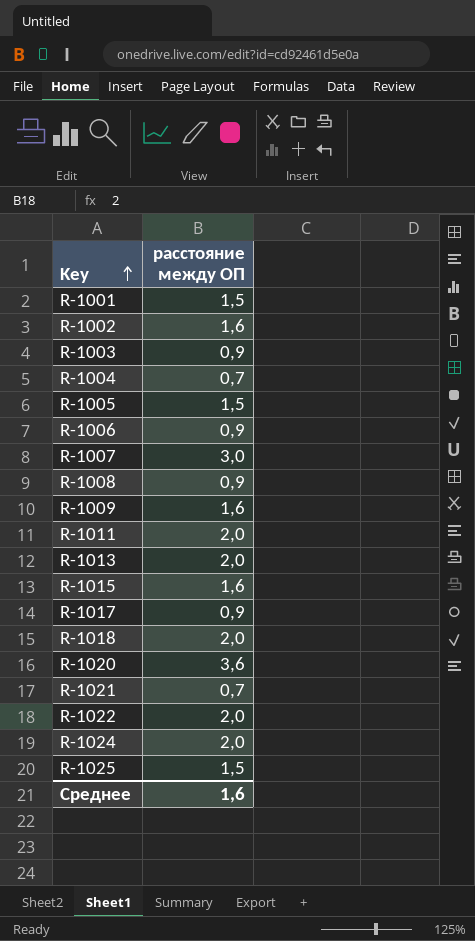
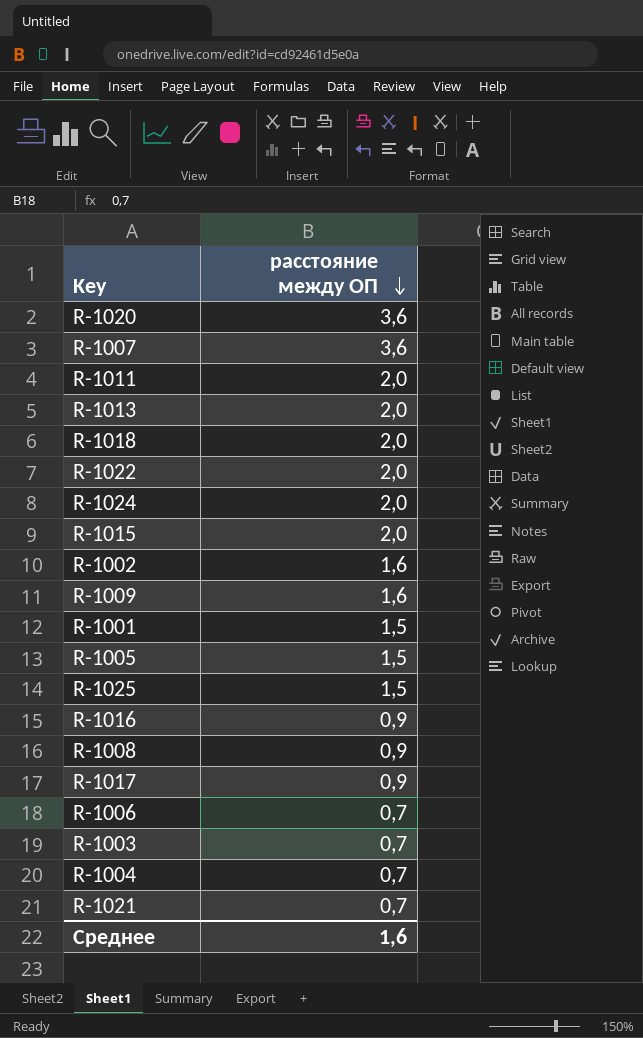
row order: Key ascending -> расстояние между ОП descending
R-1007 | расстояние между ОП: 3,0 -> 3,6
R-1015 | расстояние между ОП: 1,6 -> 2,0
row R-1016: none -> 0,9
R-1006 | расстояние между ОП: 0,9 -> 0,7
R-1003 | расстояние между ОП: 0,9 -> 0,7

